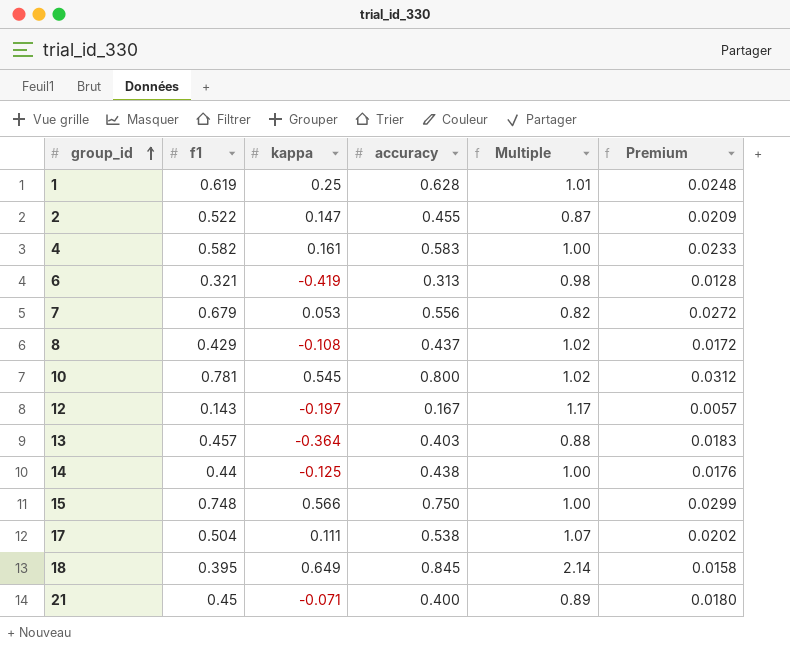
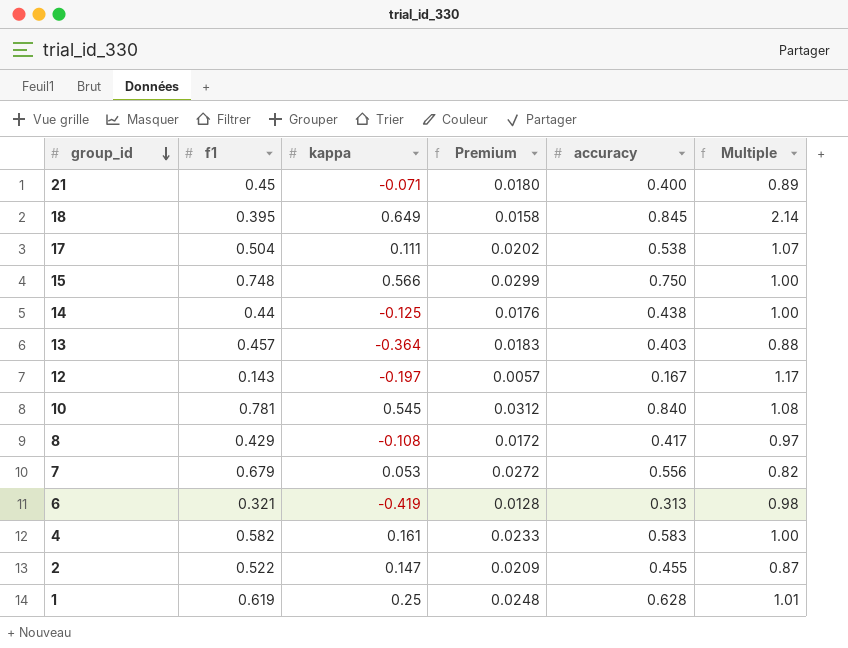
row order: group_id ascending -> group_id descending
column Premium | position: 6 -> 4
10 | accuracy: 0.800 -> 0.840
10 | Multiple: 1.02 -> 1.08
8 | accuracy: 0.437 -> 0.417
8 | Multiple: 1.02 -> 0.97

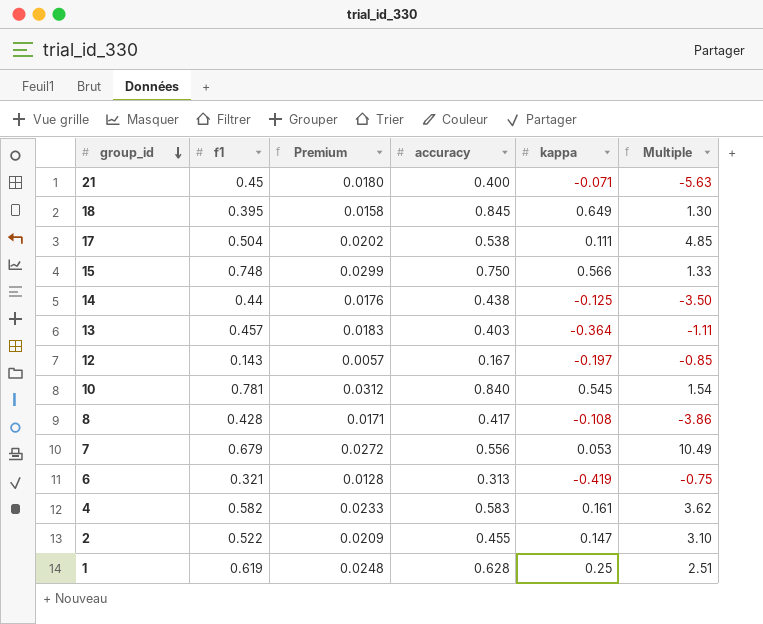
column kappa | position: 3 -> 5
column Multiple | formula: [accuracy] / [f1] -> [accuracy] / [kappa]
8 | f1: 0.429 -> 0.428
8 | Premium: 0.0172 -> 0.0171

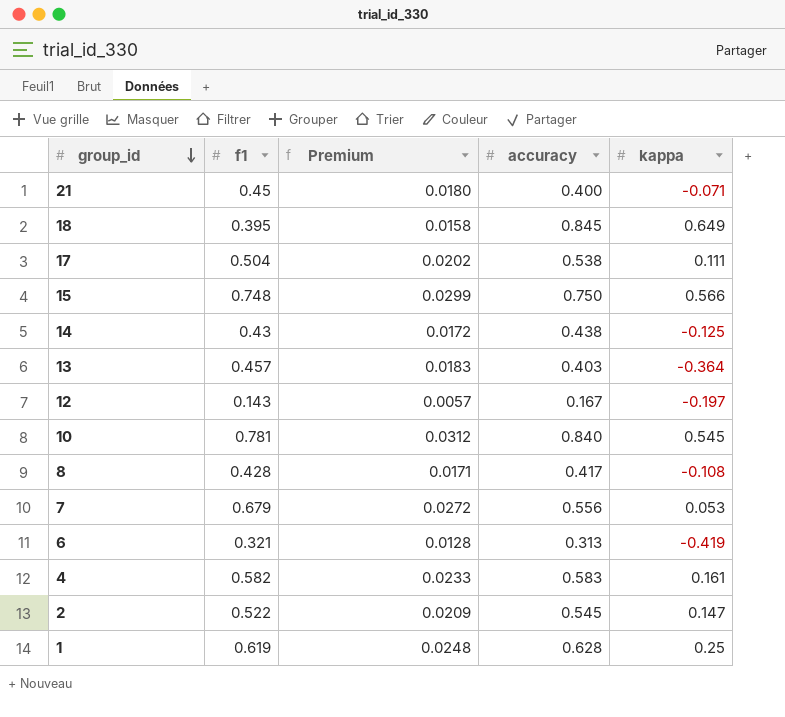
column Multiple | formula: [accuracy] / [kappa] -> none
14 | f1: 0.44 -> 0.43
14 | Premium: 0.0176 -> 0.0172
2 | accuracy: 0.455 -> 0.545

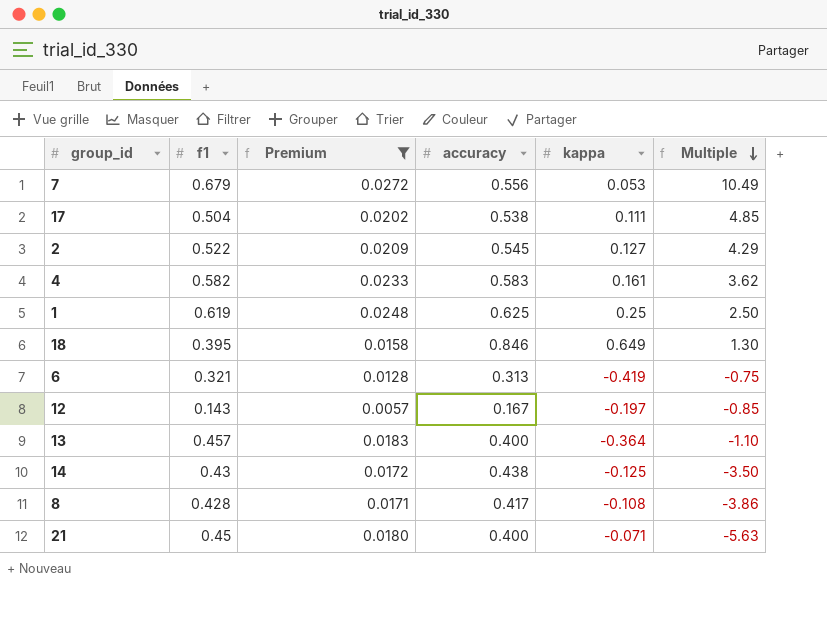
filter: none -> Premium <= 0.0272
row order: group_id descending -> Multiple descending
column Multiple | formula: none -> [accuracy] / [kappa]
2 | kappa: 0.147 -> 0.127
1 | accuracy: 0.628 -> 0.625
18 | accuracy: 0.845 -> 0.846
13 | accuracy: 0.403 -> 0.400

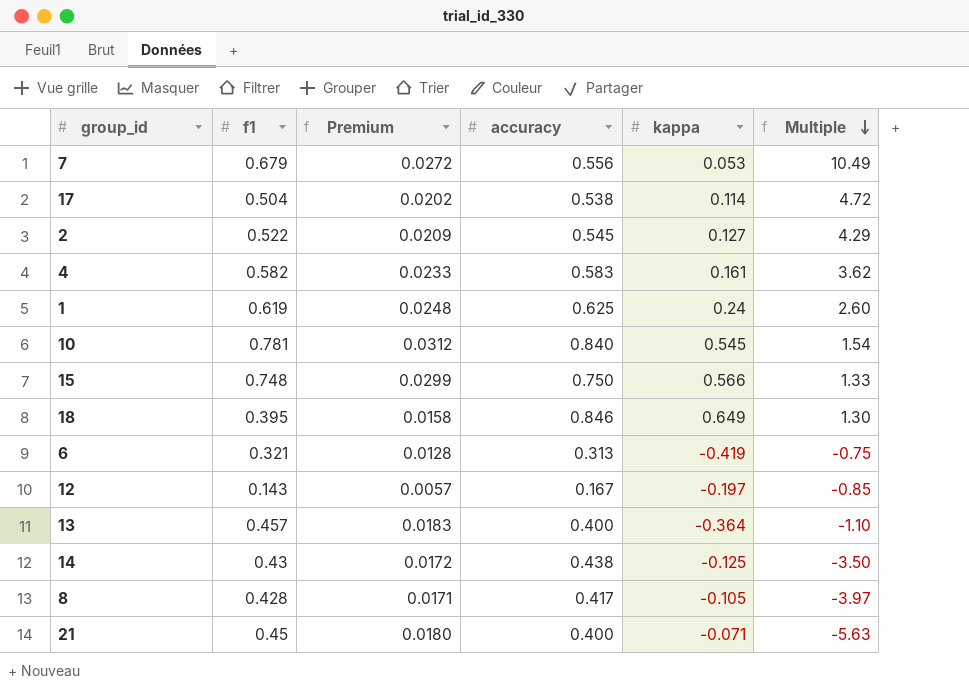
filter: Premium <= 0.0272 -> none
17 | kappa: 0.111 -> 0.114
17 | Multiple: 4.85 -> 4.72
1 | kappa: 0.25 -> 0.24
1 | Multiple: 2.50 -> 2.60
8 | kappa: -0.108 -> -0.105
8 | Multiple: -3.86 -> -3.97

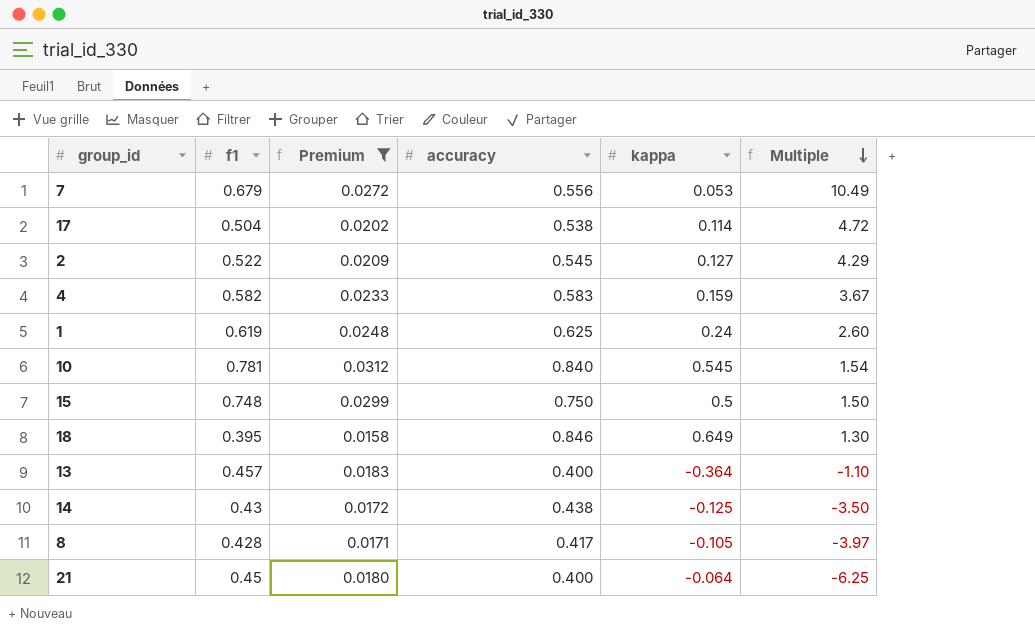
filter: none -> Premium >= 0.0158
4 | kappa: 0.161 -> 0.159
4 | Multiple: 3.62 -> 3.67
15 | kappa: 0.566 -> 0.5
15 | Multiple: 1.33 -> 1.50
21 | kappa: -0.071 -> -0.064
21 | Multiple: -5.63 -> -6.25

